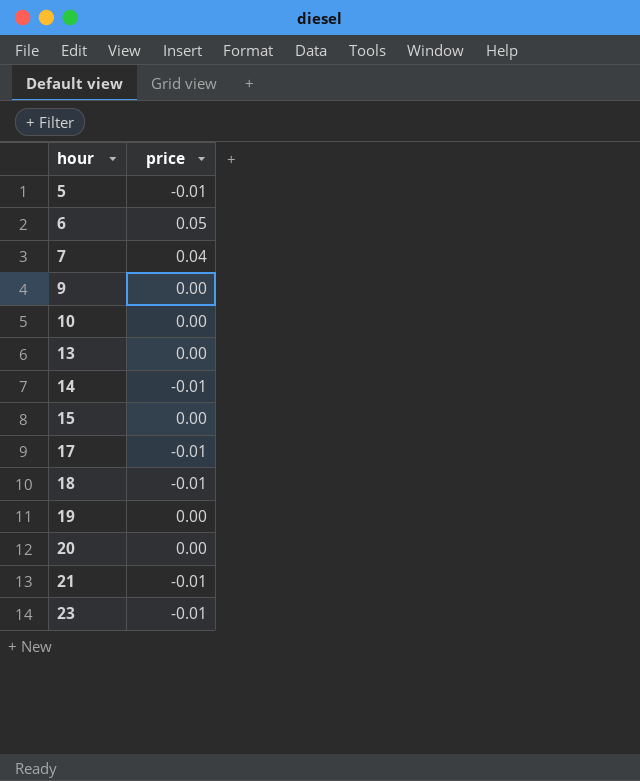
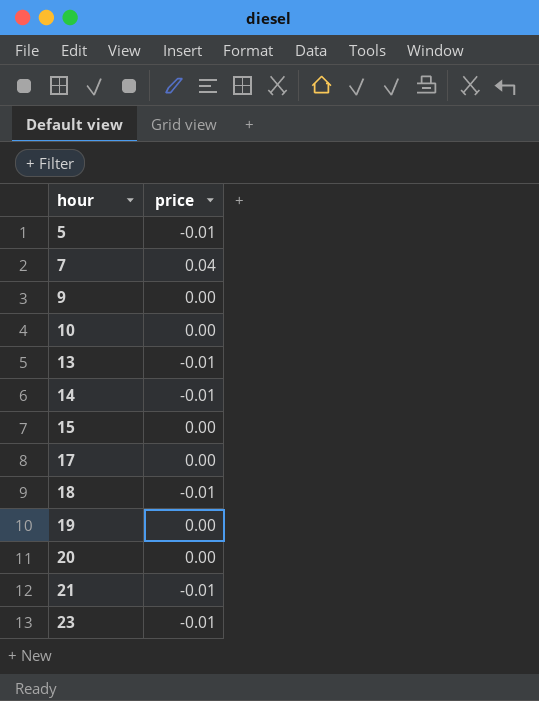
row 6: 0.05 -> none
13 | price: 0.00 -> -0.01
17 | price: -0.01 -> 0.00

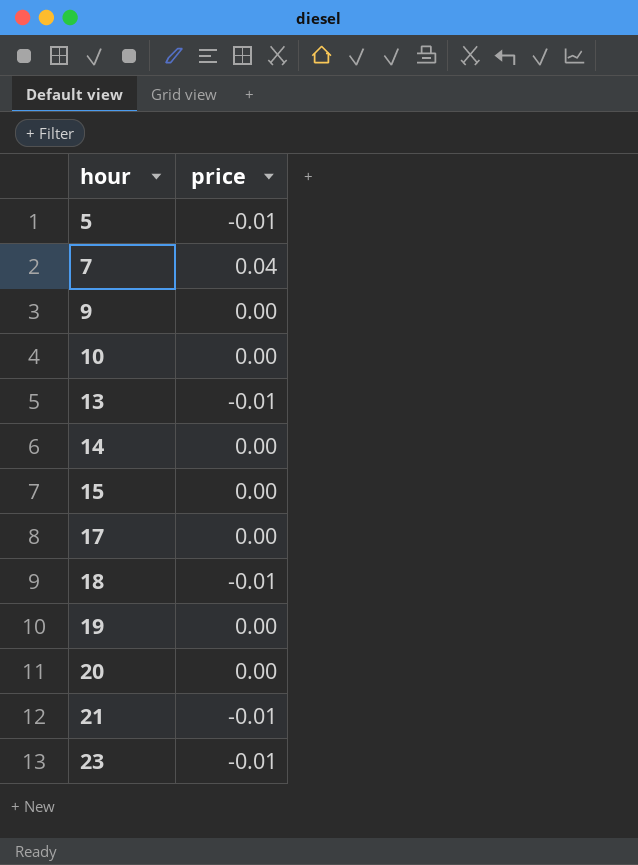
14 | price: -0.01 -> 0.00

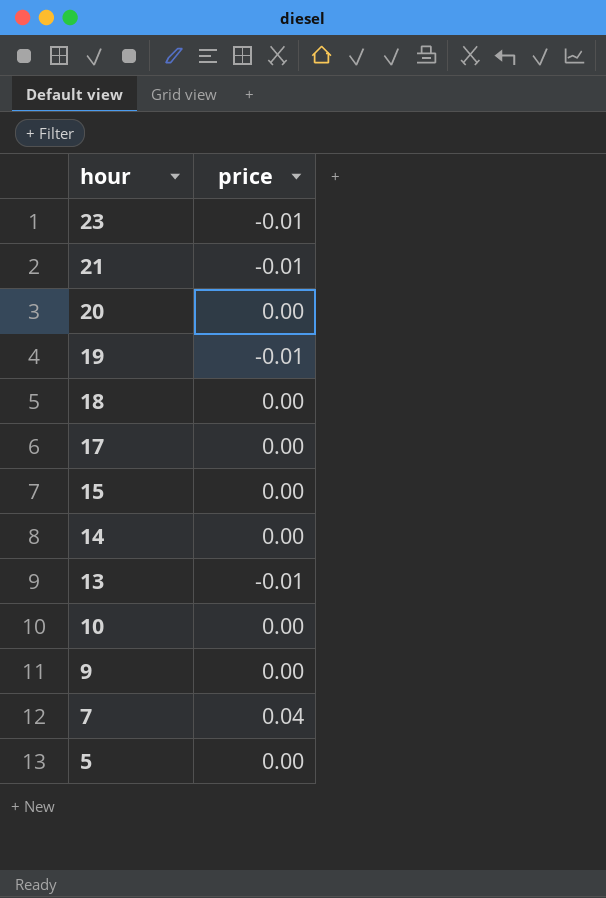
row order: hour ascending -> hour descending
19 | price: 0.00 -> -0.01
18 | price: -0.01 -> 0.00
5 | price: -0.01 -> 0.00

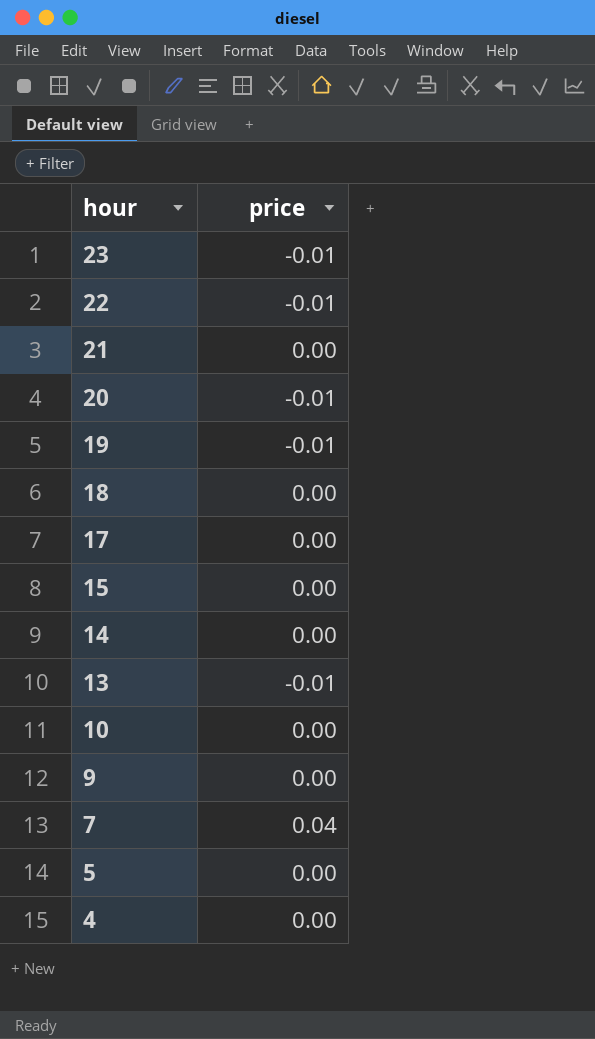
row 22: none -> -0.01
21 | price: -0.01 -> 0.00
20 | price: 0.00 -> -0.01
row 4: none -> 0.00

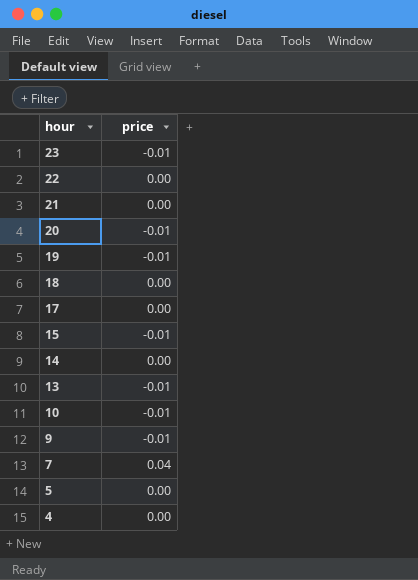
22 | price: -0.01 -> 0.00
15 | price: 0.00 -> -0.01
10 | price: 0.00 -> -0.01
9 | price: 0.00 -> -0.01

